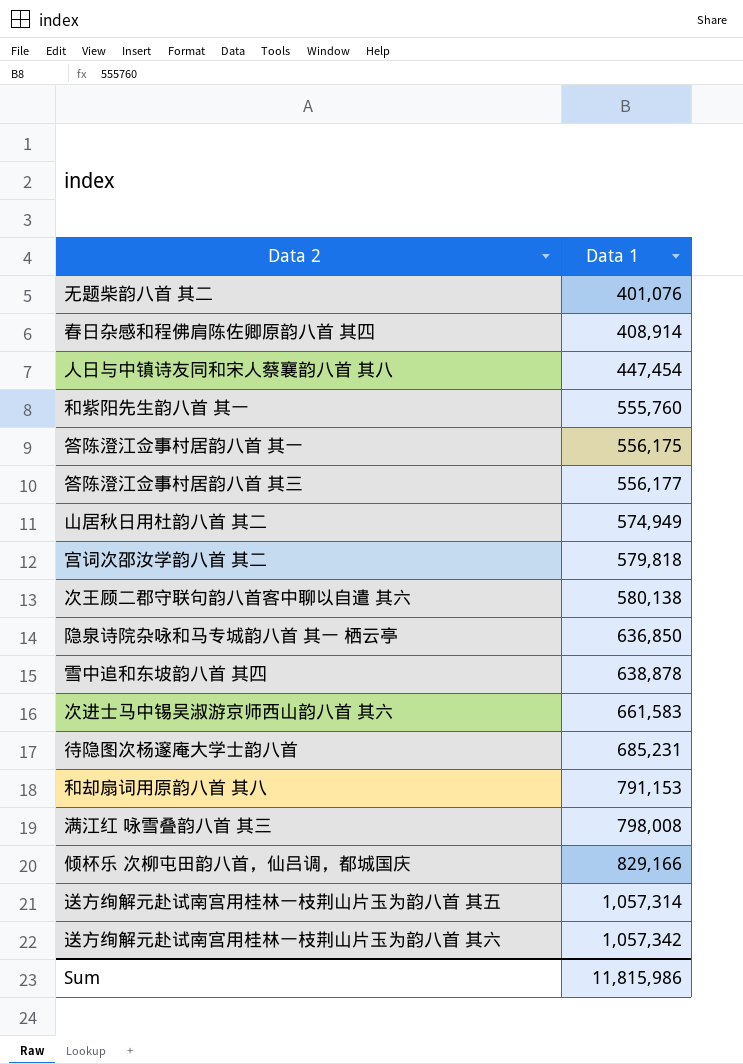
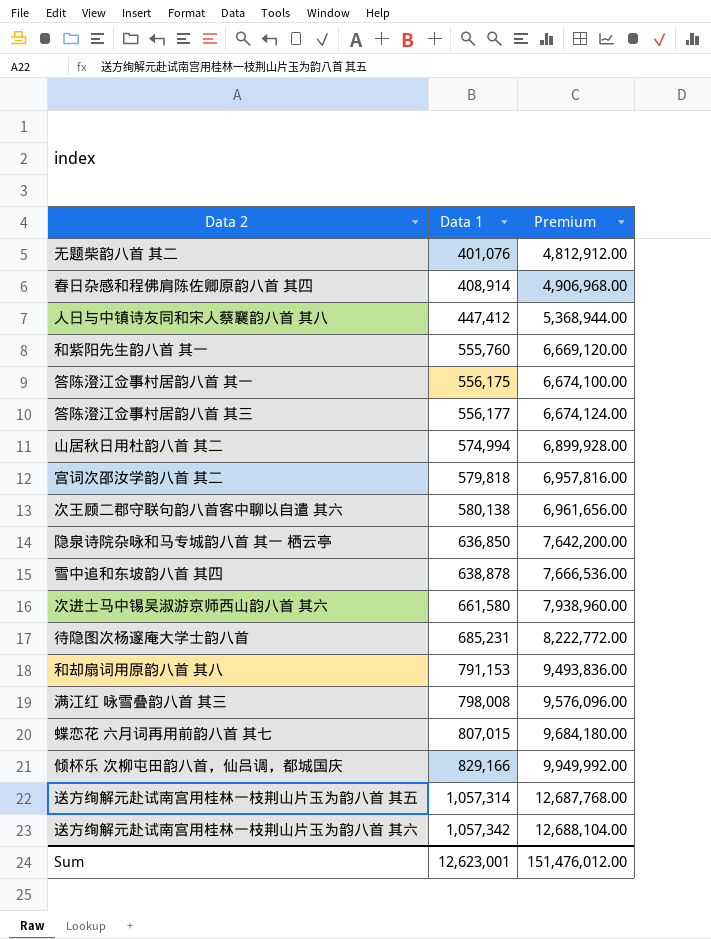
column Premium | formula: none -> [Data 1] * 12
人日与中镇诗友同和宋人蔡襄韵八首 其八 | Data 1: 447,454 -> 447,412
山居秋日用杜韵八首 其二 | Data 1: 574,949 -> 574,994
次进士马中锡吴淑游京师西山韵八首 其六 | Data 1: 661,583 -> 661,580
row 蝶恋花 六月词再用前韵八首 其七: none -> 807,015 | 9,684,180.00
Sum | Data 1: 11,815,986 -> 12,623,001

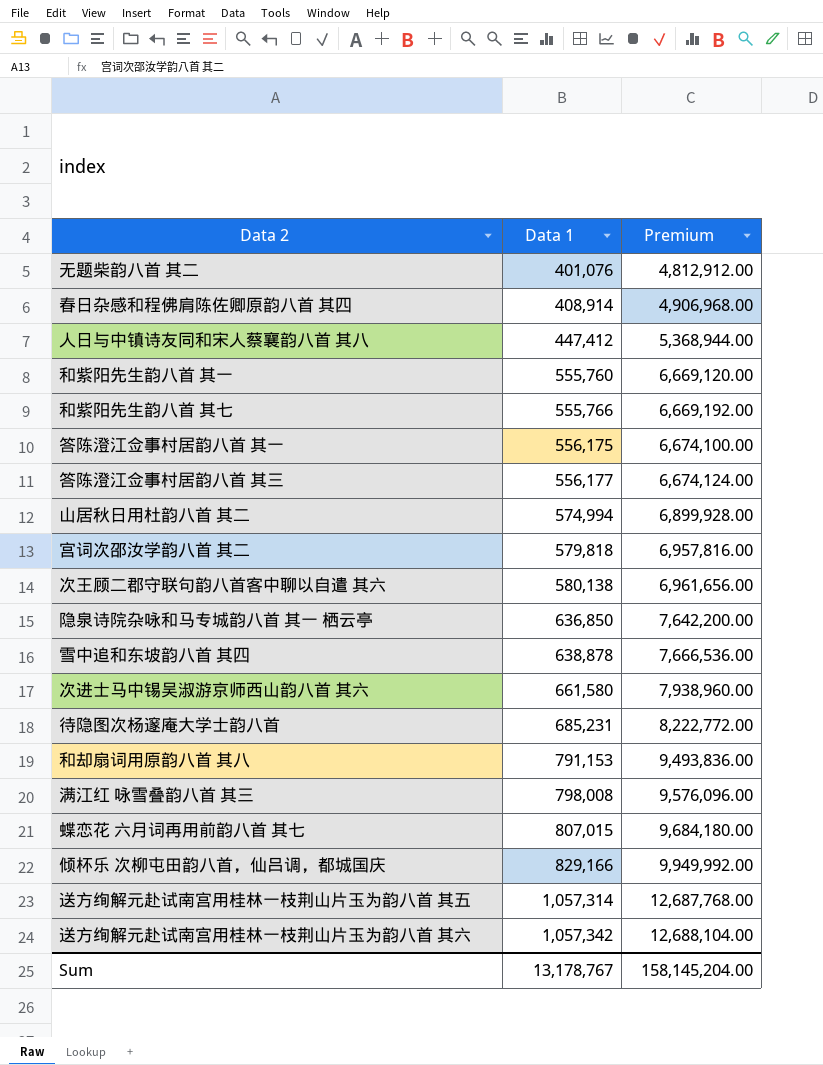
row 和紫阳先生韵八首 其七: none -> 555,766 | 6,669,192.00
Sum | Data 1: 12,623,001 -> 13,178,767
Sum | Premium: 151,476,012.00 -> 158,145,204.00

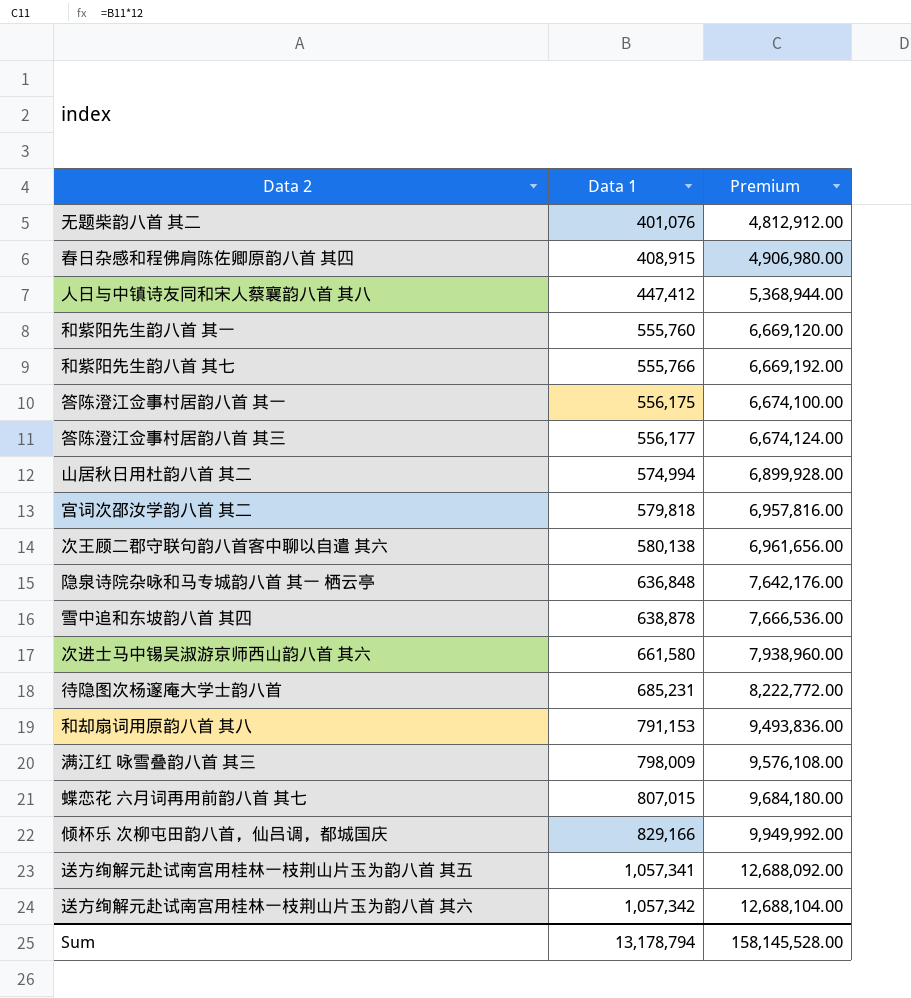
春日杂感和程佛肩陈佐卿原韵八首 其四 | Data 1: 408,914 -> 408,915
春日杂感和程佛肩陈佐卿原韵八首 其四 | Premium: 4,906,968.00 -> 4,906,980.00
隐泉诗院杂咏和马专城韵八首 其一 栖云亭 | Data 1: 636,850 -> 636,848
隐泉诗院杂咏和马专城韵八首 其一 栖云亭 | Premium: 7,642,200.00 -> 7,642,176.00
满江红 咏雪叠韵八首 其三 | Data 1: 798,008 -> 798,009
满江红 咏雪叠韵八首 其三 | Premium: 9,576,096.00 -> 9,576,108.00
送方绚解元赴试南宫用桂林一枝荆山片玉为韵八首 其五 | Data 1: 1,057,314 -> 1,057,341
送方绚解元赴试南宫用桂林一枝荆山片玉为韵八首 其五 | Premium: 12,687,768.00 -> 12,688,092.00
Sum | Data 1: 13,178,767 -> 13,178,794
Sum | Premium: 158,145,204.00 -> 158,145,528.00

